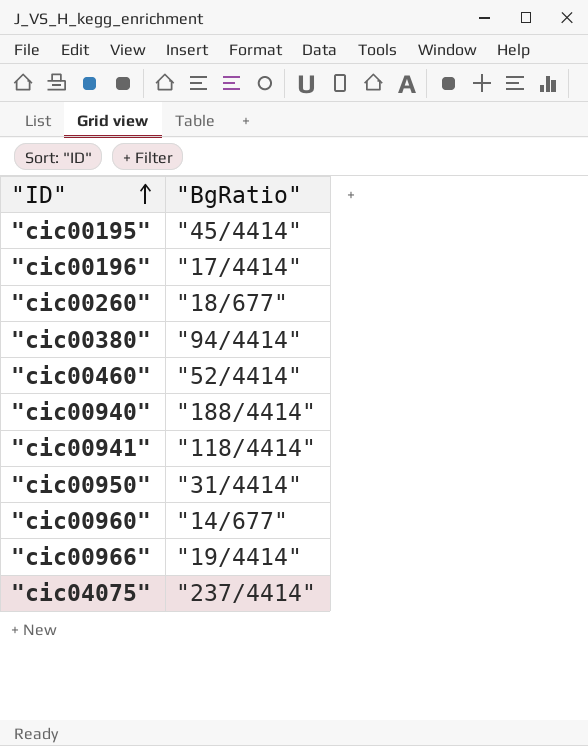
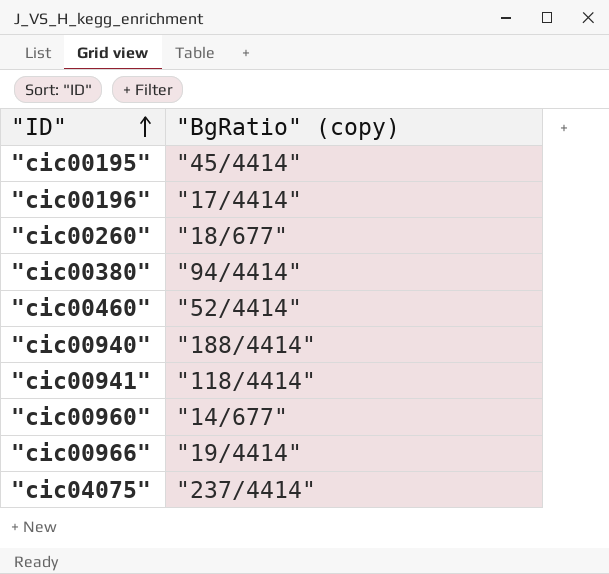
column name: "BgRatio" -> "BgRatio" (copy)
row "cic00950": "31/4414" -> none

